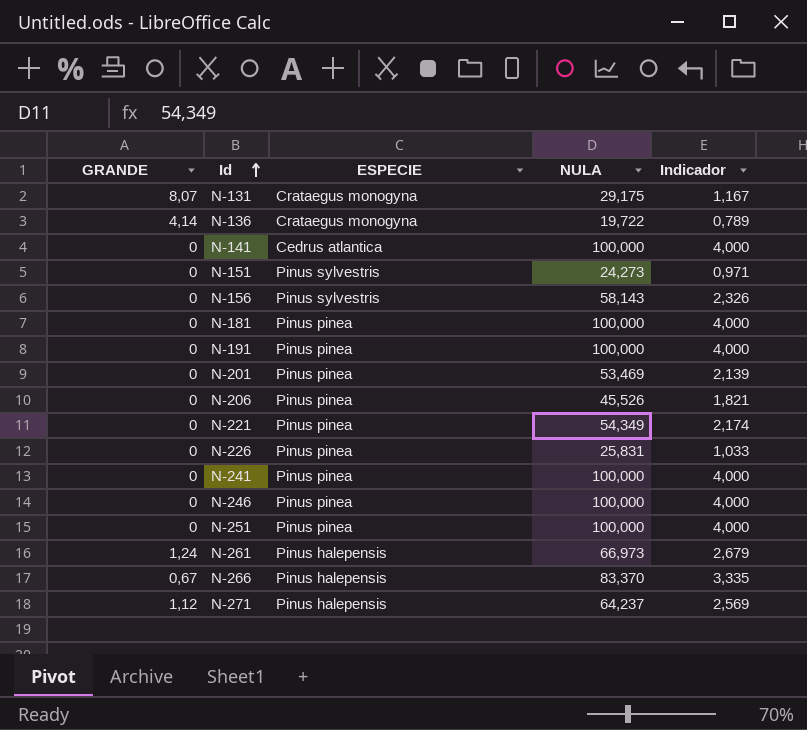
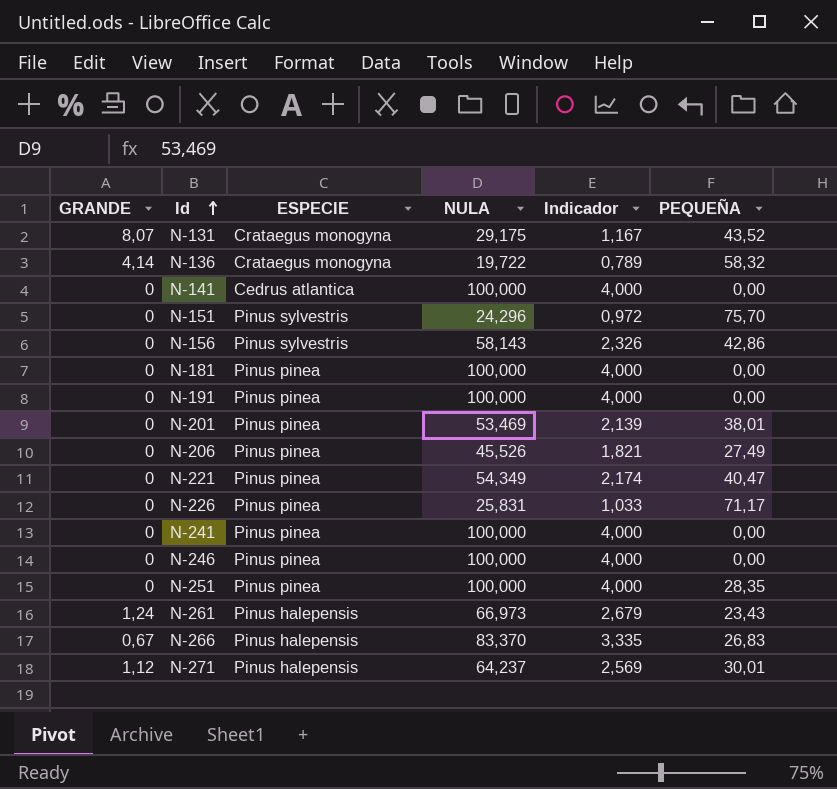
column PEQUEÑA | position: none -> 6
N-151 | NULA: 24,273 -> 24,296
N-151 | Indicador: 0,971 -> 0,972

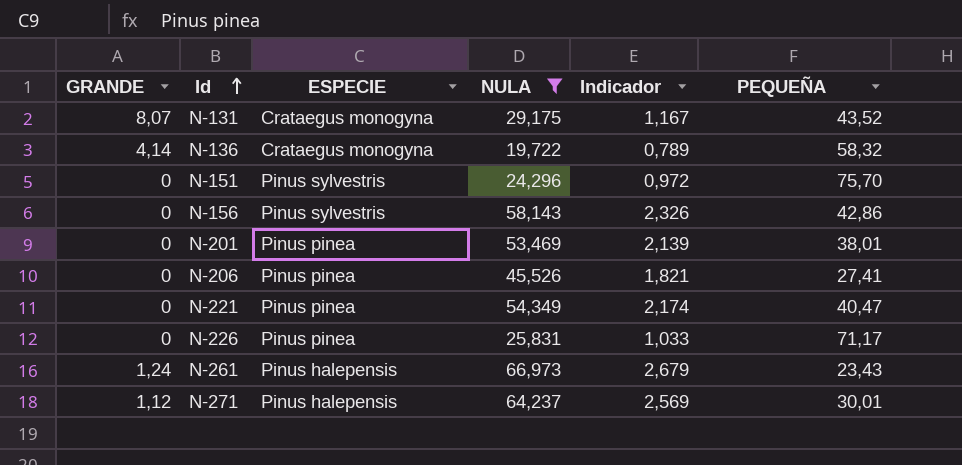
filter: none -> NULA <= 66,973
N-206 | PEQUEÑA: 27,49 -> 27,41

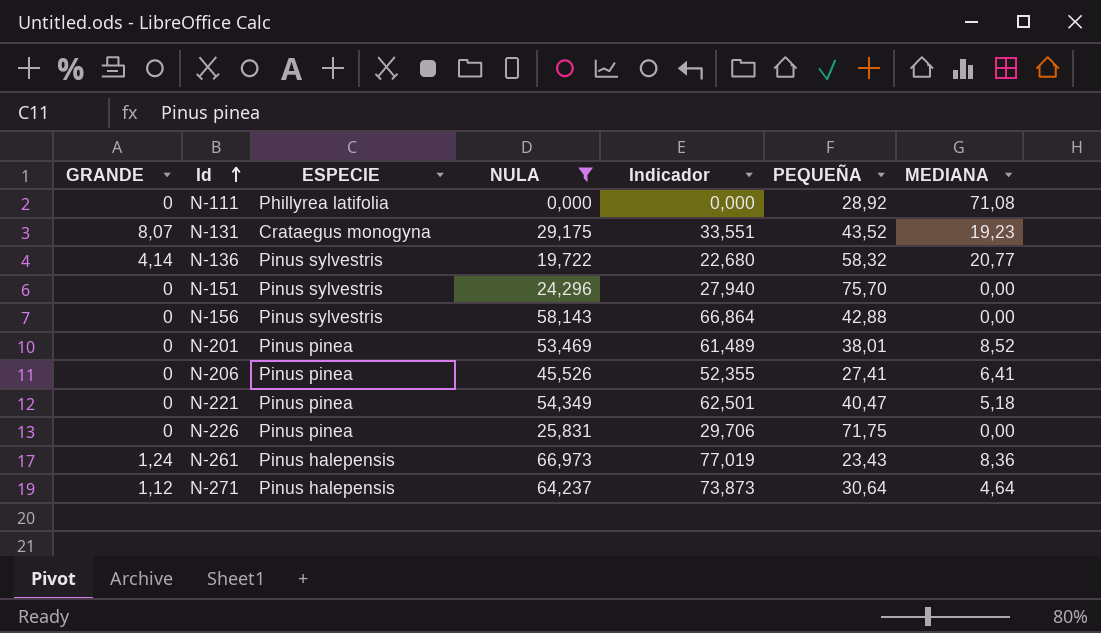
column Indicador | formula: [NULA] * 0,04 -> [NULA] * 1,15
column MEDIANA | position: none -> 7
row N-111: none -> 0 | Phillyrea latifolia | 0,000 | 0,000 | 28,92 | 71,08
N-136 | ESPECIE: Crataegus monogyna -> Pinus sylvestris
N-156 | PEQUEÑA: 42,86 -> 42,88
N-226 | PEQUEÑA: 71,17 -> 71,75
N-271 | PEQUEÑA: 30,01 -> 30,64

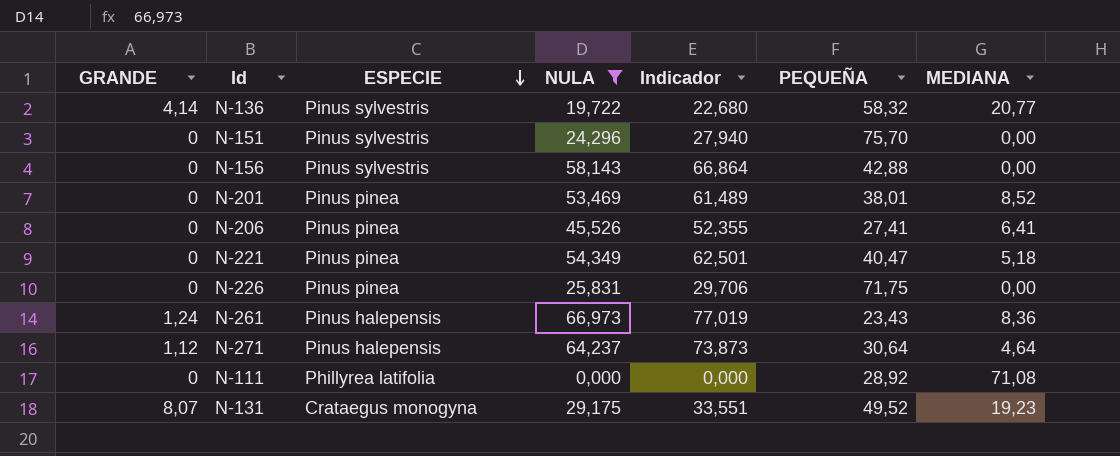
row order: Id ascending -> ESPECIE descending
N-131 | PEQUEÑA: 43,52 -> 49,52

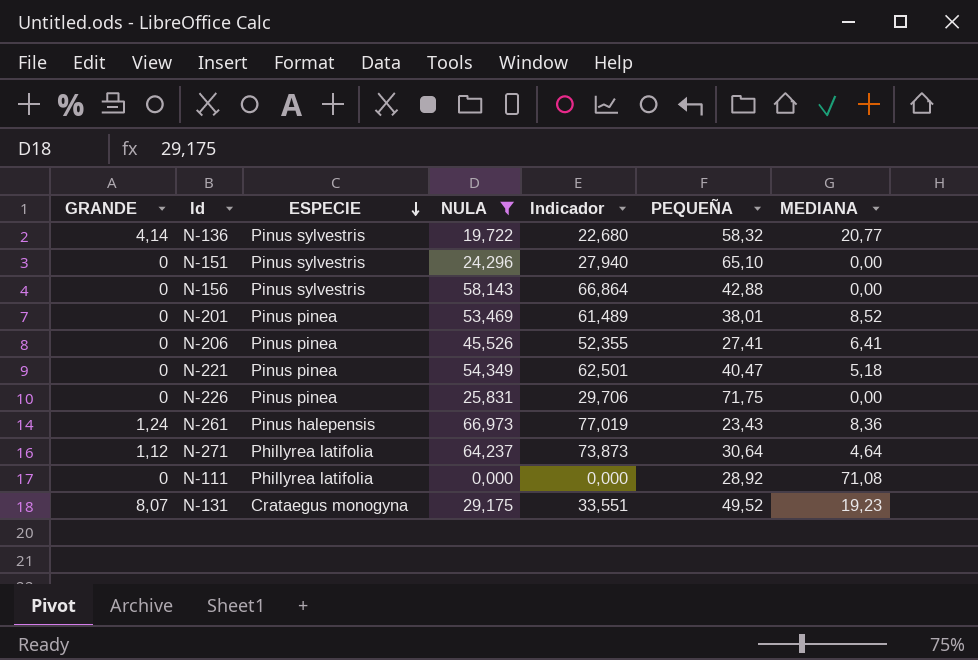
N-151 | PEQUEÑA: 75,70 -> 65,10
N-271 | ESPECIE: Pinus halepensis -> Phillyrea latifolia

